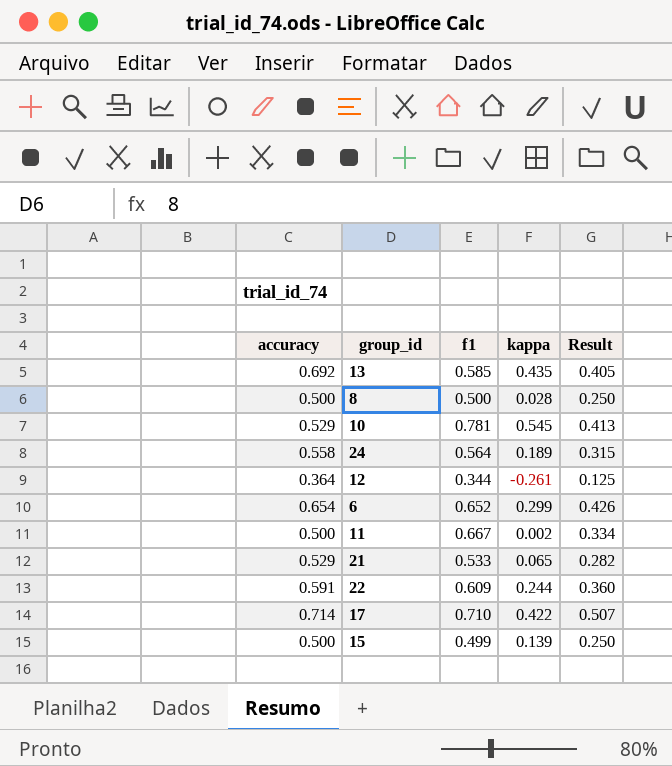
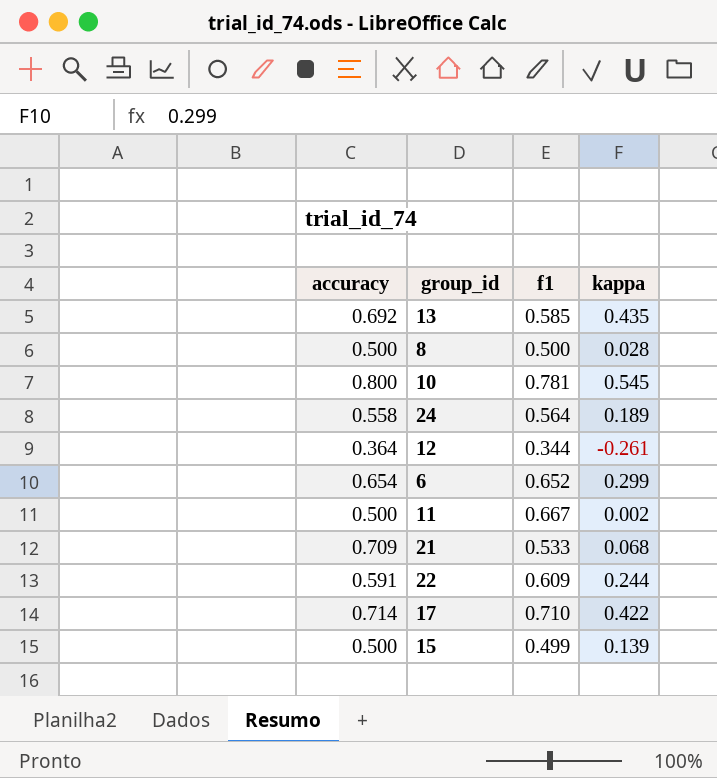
column Result | formula: [accuracy] * [f1] -> none
10 | accuracy: 0.529 -> 0.800
21 | accuracy: 0.529 -> 0.709
21 | kappa: 0.065 -> 0.068

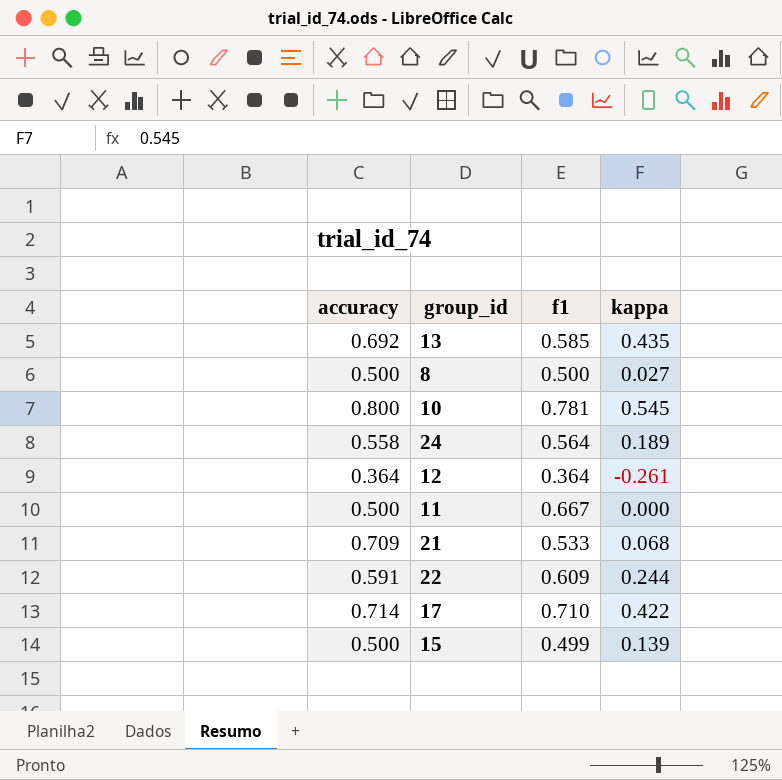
row 6: 0.654 | 0.652 | 0.299 -> none
8 | kappa: 0.028 -> 0.027
12 | f1: 0.344 -> 0.364
11 | kappa: 0.002 -> 0.000

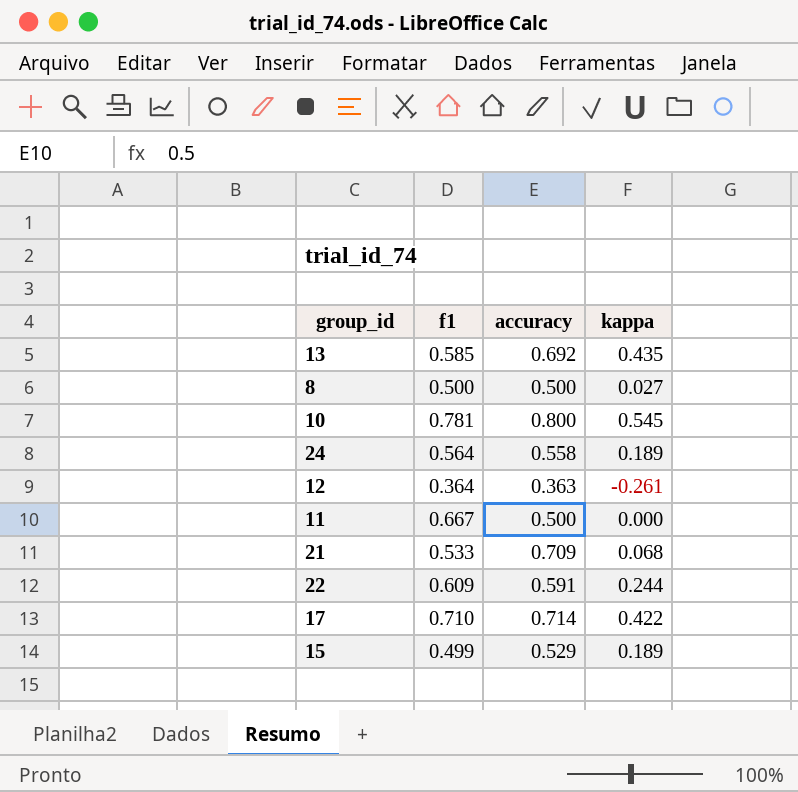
column accuracy | position: 1 -> 3
12 | accuracy: 0.364 -> 0.363
15 | accuracy: 0.500 -> 0.529
15 | kappa: 0.139 -> 0.189

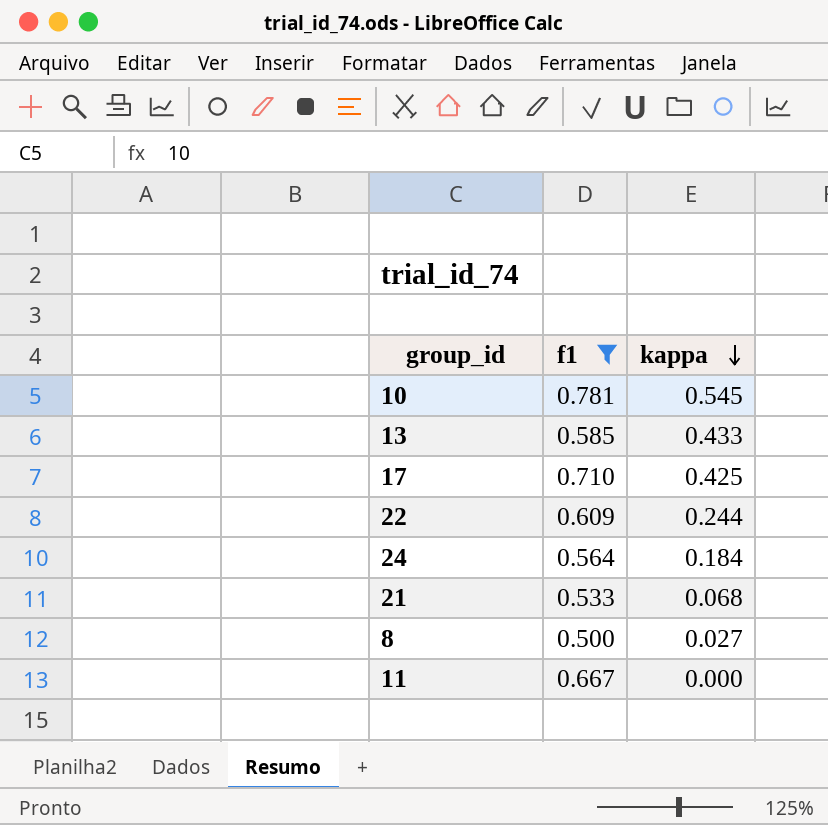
filter: none -> f1 >= 0.500
row order: none -> kappa descending
column accuracy | position: 3 -> none
13 | kappa: 0.435 -> 0.433
17 | kappa: 0.422 -> 0.425
24 | kappa: 0.189 -> 0.184

